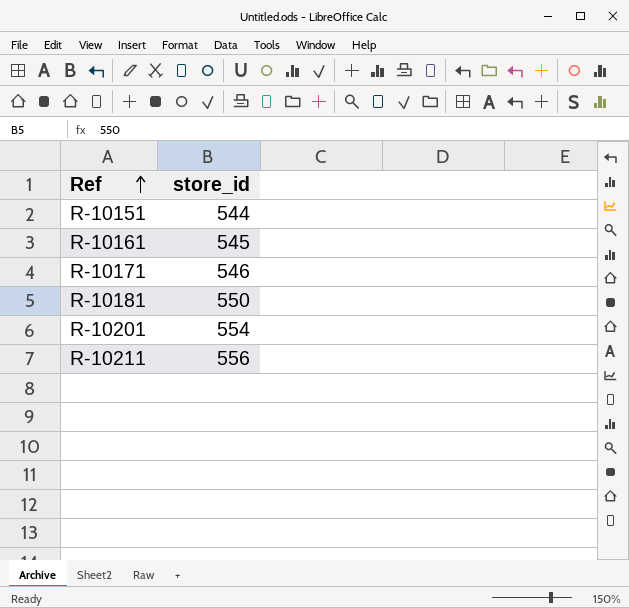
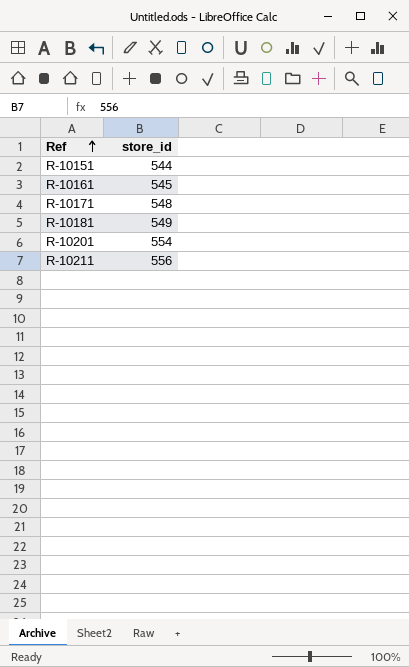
R-10171 | store_id: 546 -> 548
R-10181 | store_id: 550 -> 549

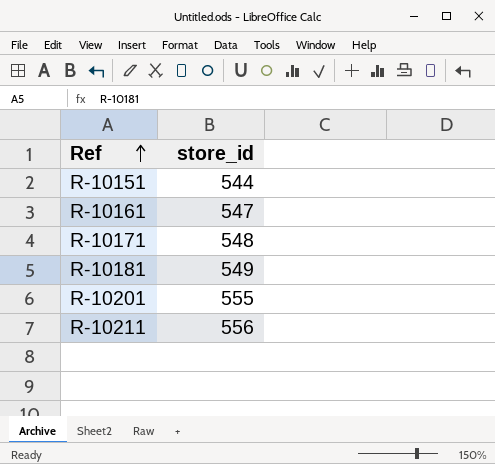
R-10161 | store_id: 545 -> 547
R-10201 | store_id: 554 -> 555

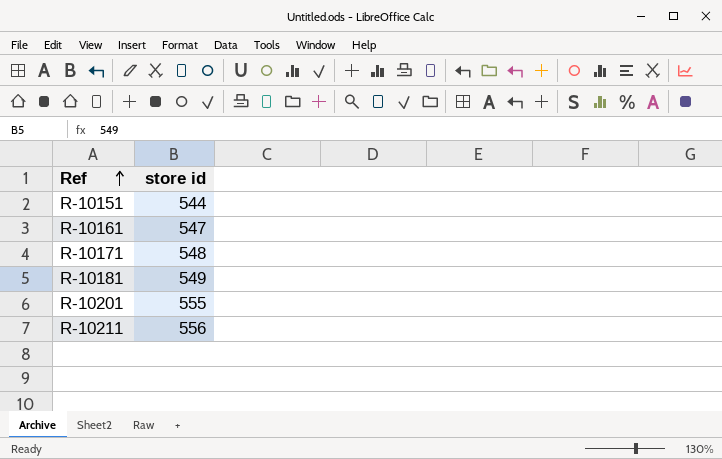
column name: store_id -> store id

